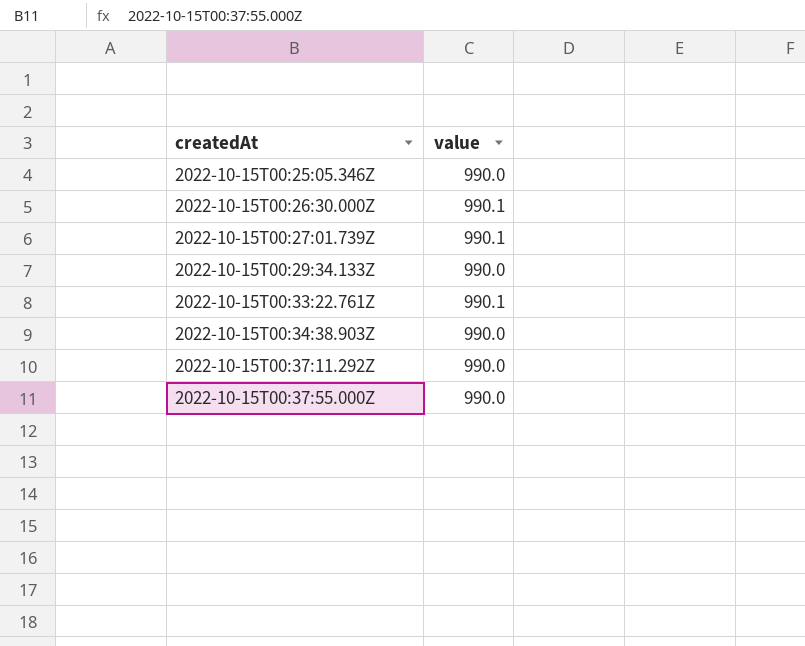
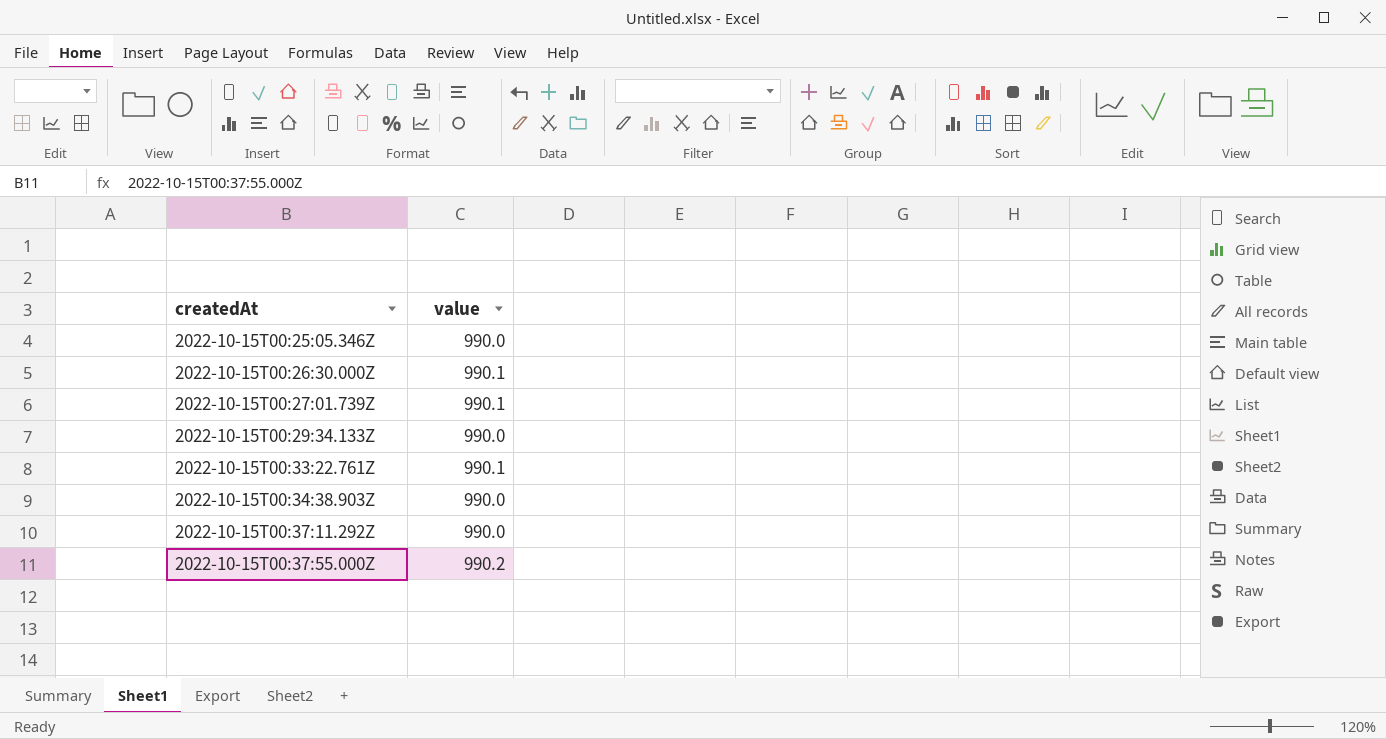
2022-10-15T00:37:55.000Z | value: 990.0 -> 990.2

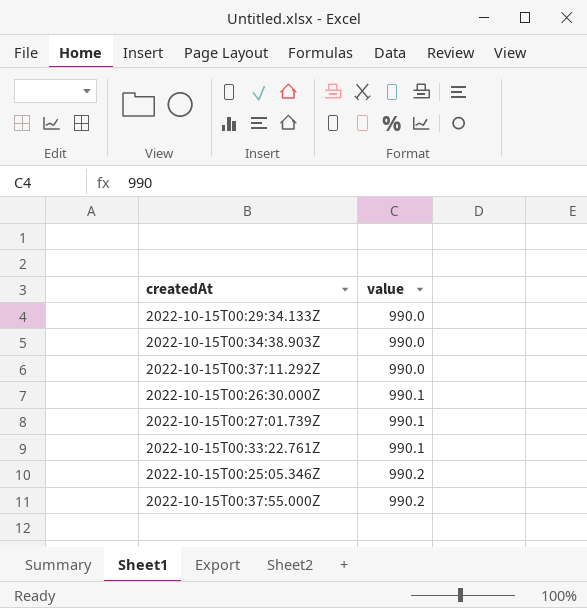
row order: createdAt ascending -> value ascending
2022-10-15T00:25:05.346Z | value: 990.0 -> 990.2

